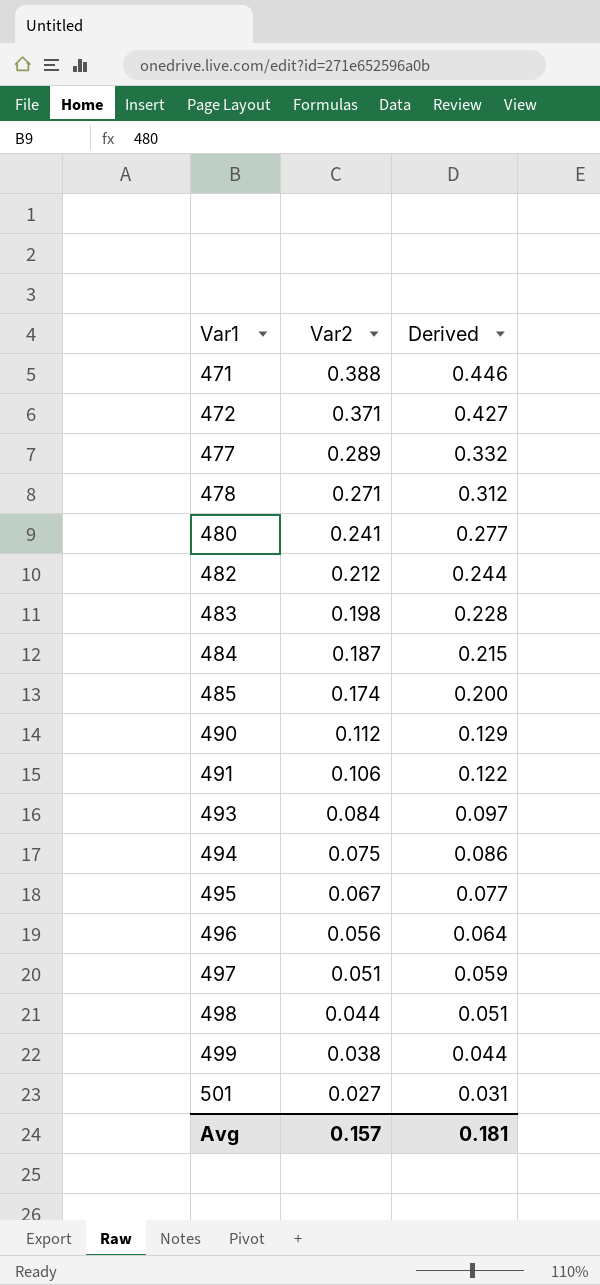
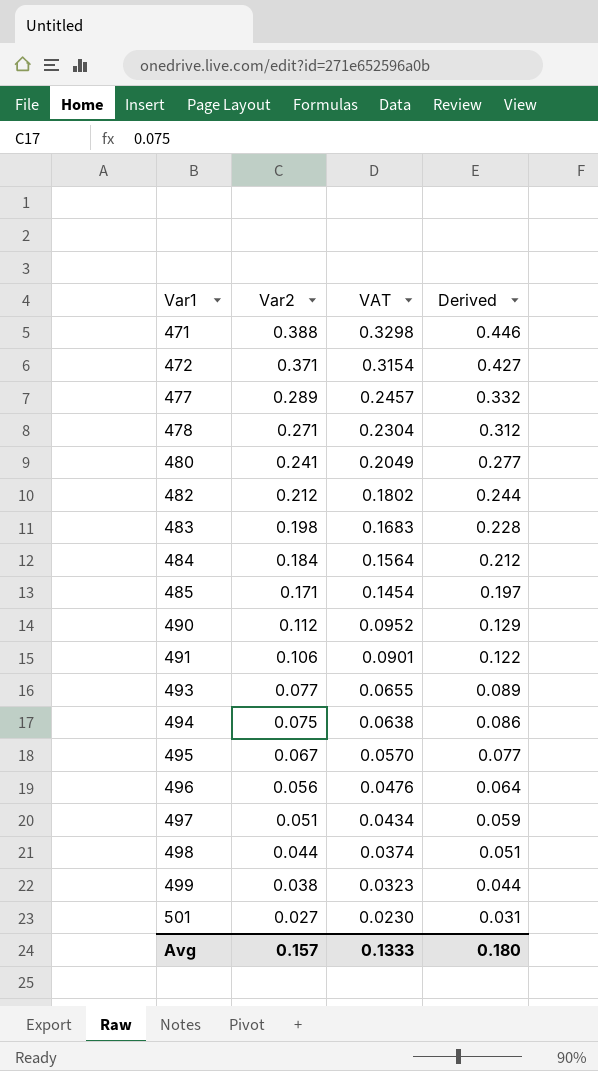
column VAT | formula: none -> [Var2] * 0.85
484 | Var2: 0.187 -> 0.184
484 | Derived: 0.215 -> 0.212
485 | Var2: 0.174 -> 0.171
485 | Derived: 0.200 -> 0.197
493 | Var2: 0.084 -> 0.077
493 | Derived: 0.097 -> 0.089
Avg | Derived: 0.181 -> 0.180

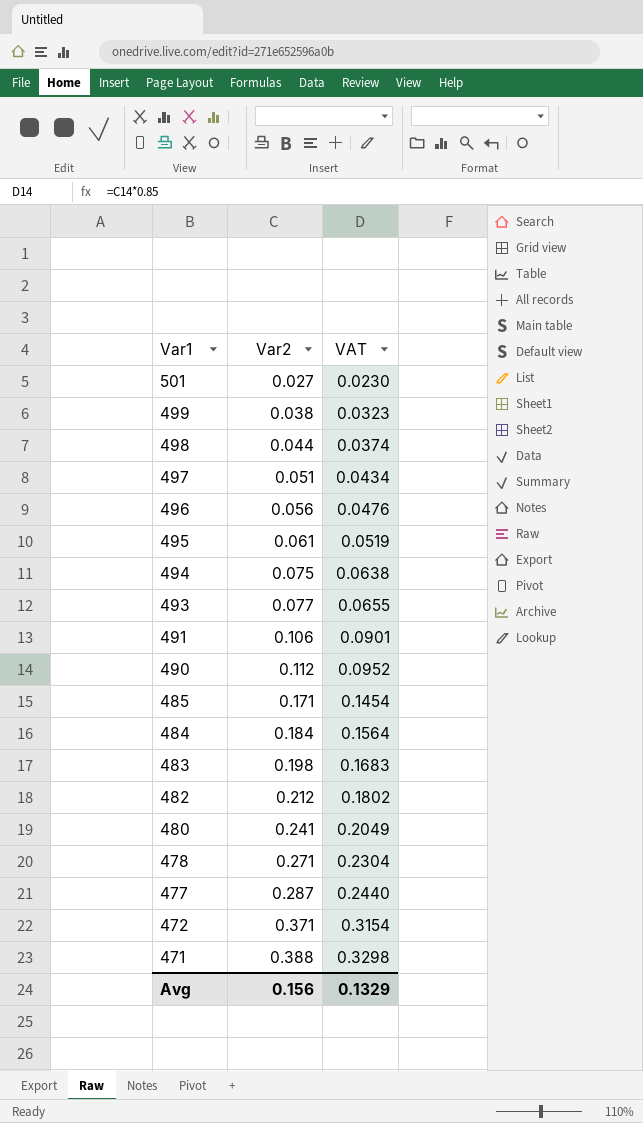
row order: Var1 ascending -> Var1 descending
column Derived | formula: [Var2] * 1.15 -> none
495 | Var2: 0.067 -> 0.061
495 | VAT: 0.0570 -> 0.0519
477 | Var2: 0.289 -> 0.287
477 | VAT: 0.2457 -> 0.2440
Avg | Var2: 0.157 -> 0.156
Avg | VAT: 0.1333 -> 0.1329

